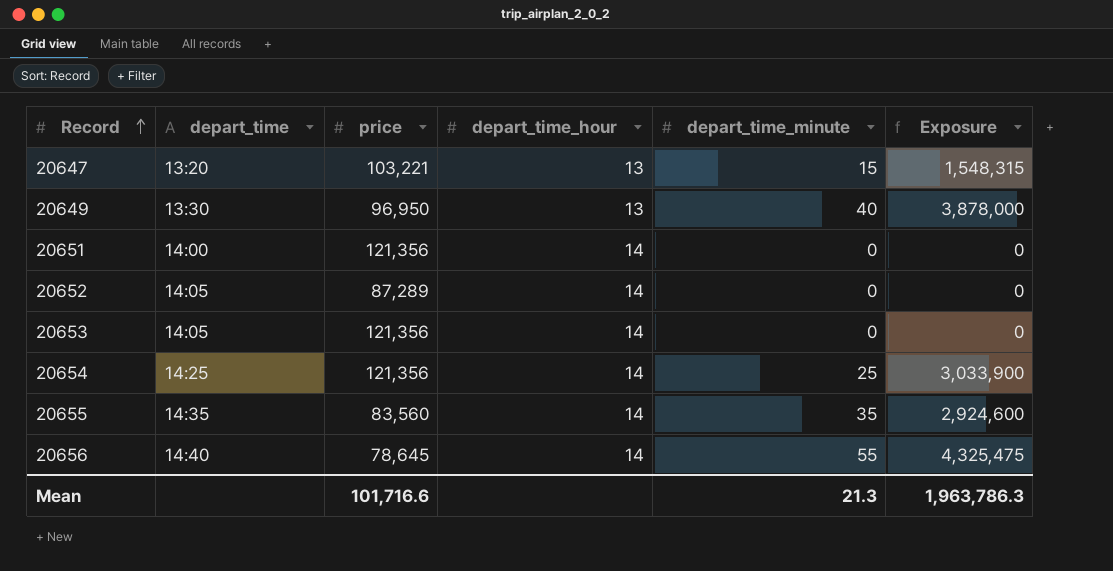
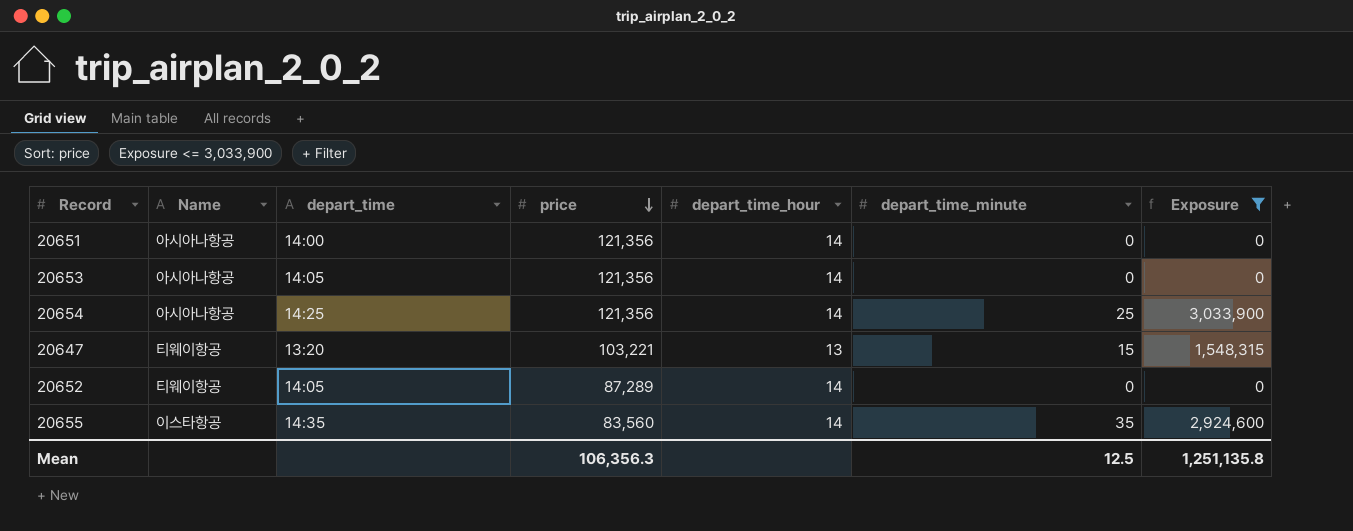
filter: none -> Exposure <= 3,033,900
row order: Record ascending -> price descending
column Name | position: none -> 2
Mean | price: 101,716.6 -> 106,356.3
Mean | depart_time_minute: 21.3 -> 12.5
Mean | Exposure: 1,963,786.3 -> 1,251,135.8

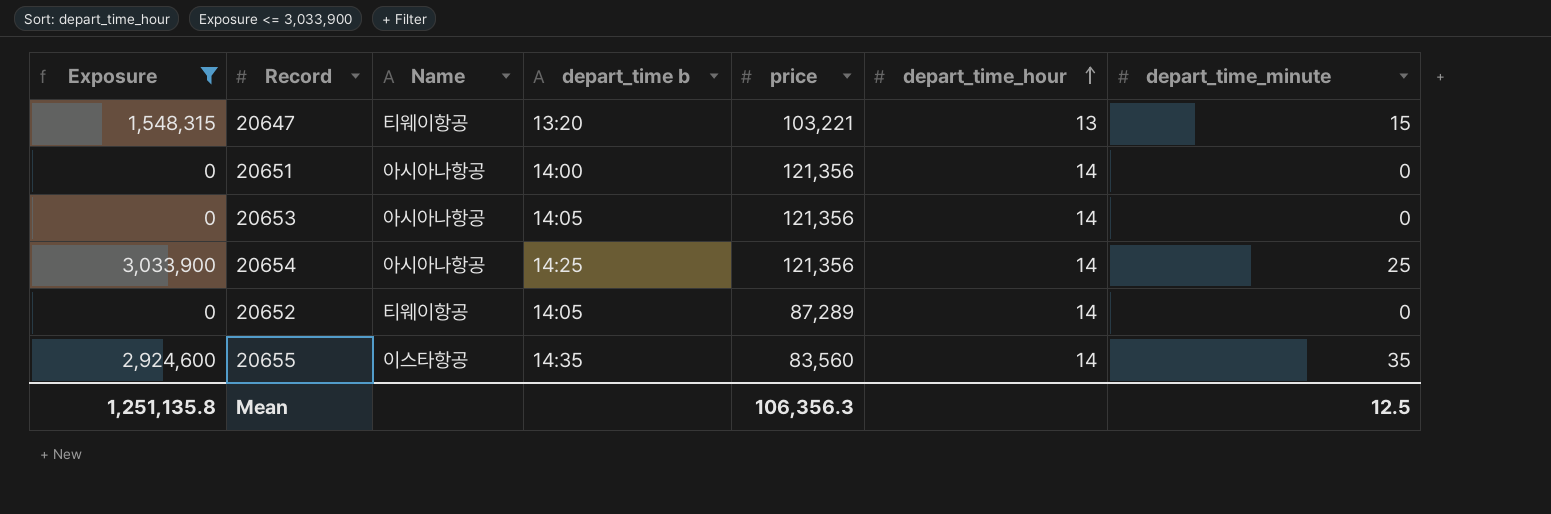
row order: price descending -> depart_time_hour ascending
column Exposure | position: 7 -> 1
column name: depart_time -> depart_time b

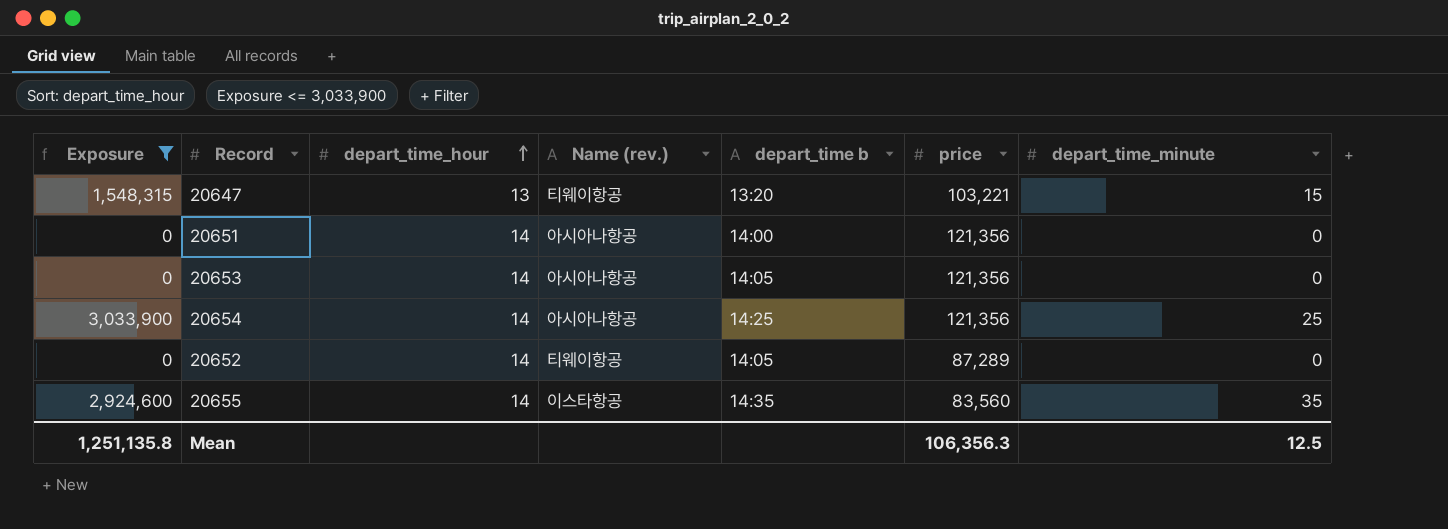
column depart_time_hour | position: 6 -> 3
column name: Name -> Name (rev.)

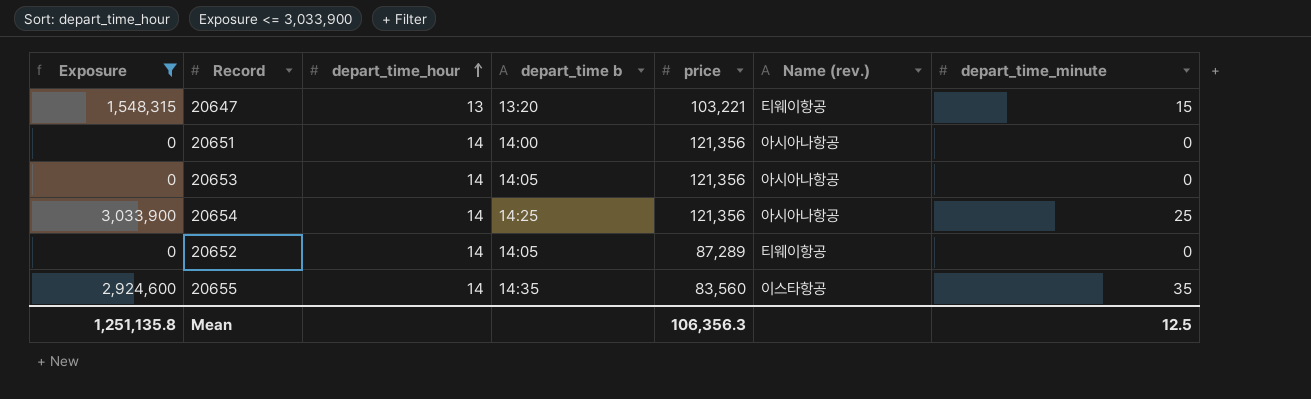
column Name (rev.) | position: 4 -> 6

